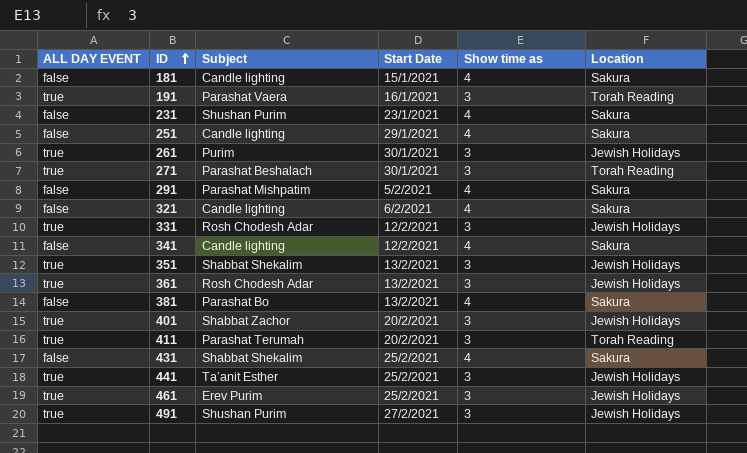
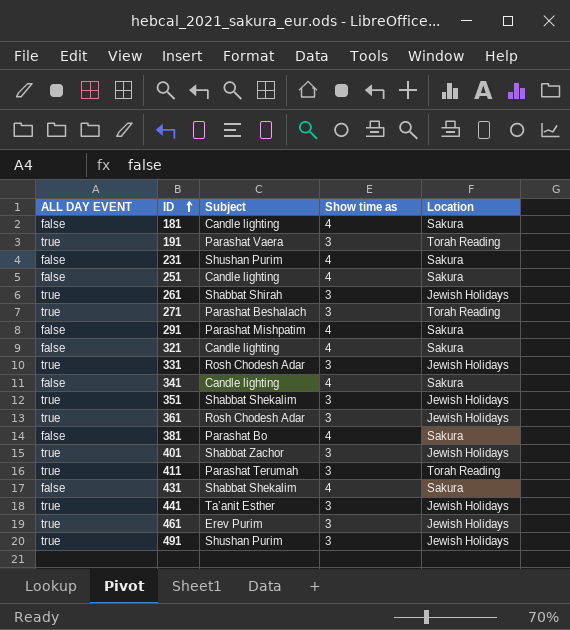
column Start Date | position: 4 -> none
261 | Subject: Purim -> Shabbat Shirah

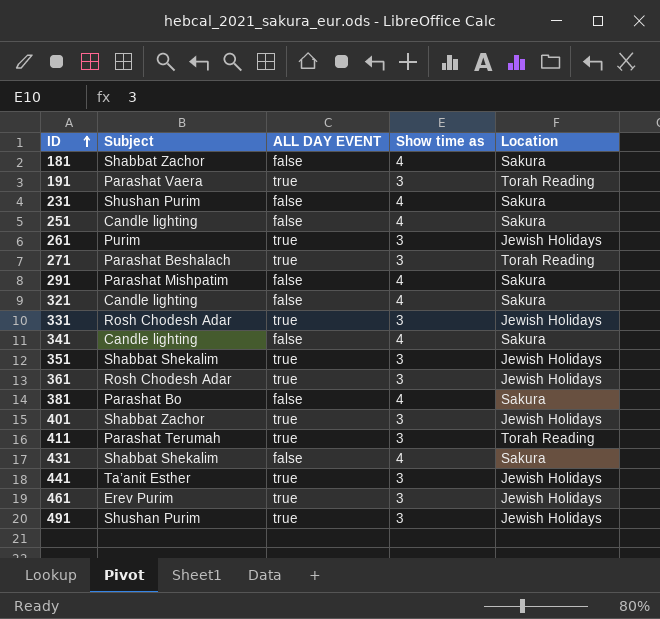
column ALL DAY EVENT | position: 1 -> 3
181 | Subject: Candle lighting -> Shabbat Zachor
261 | Subject: Shabbat Shirah -> Purim

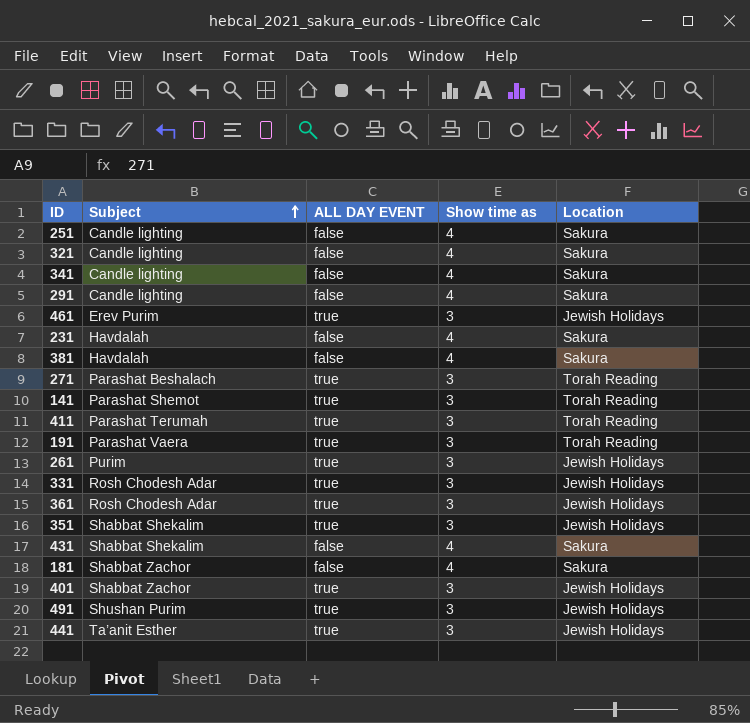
row order: ID ascending -> Subject ascending
291 | Subject: Parashat Mishpatim -> Candle lighting
231 | Subject: Shushan Purim -> Havdalah
381 | Subject: Parashat Bo -> Havdalah
row 141: none -> Parashat Shemot | true | 3 | Torah Reading

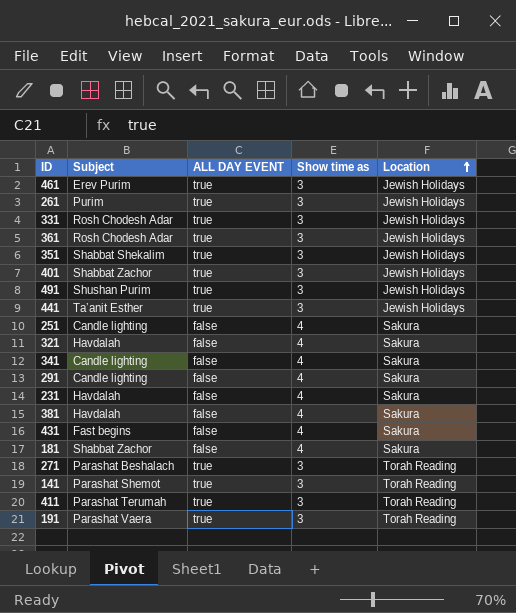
row order: Subject ascending -> Location ascending
321 | Subject: Candle lighting -> Havdalah
431 | Subject: Shabbat Shekalim -> Fast begins

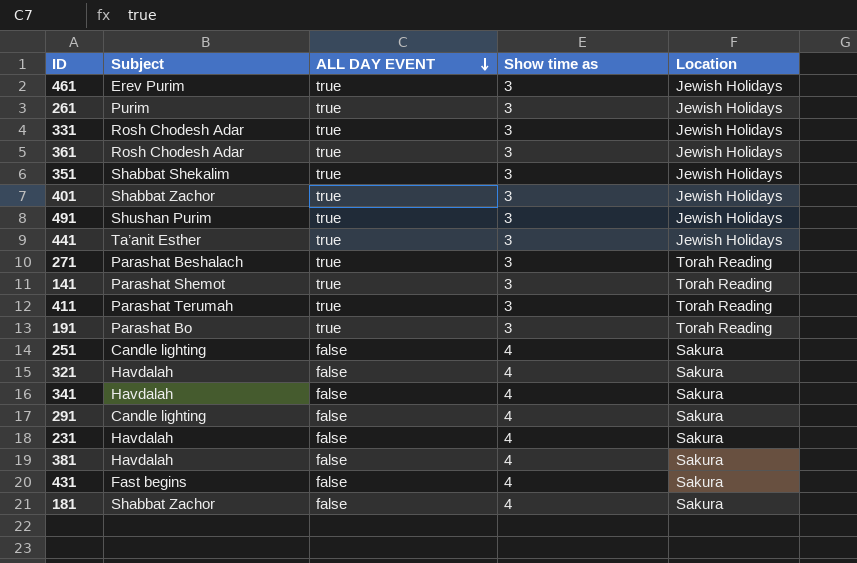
row order: Location ascending -> ALL DAY EVENT descending
191 | Subject: Parashat Vaera -> Parashat Bo
341 | Subject: Candle lighting -> Havdalah

